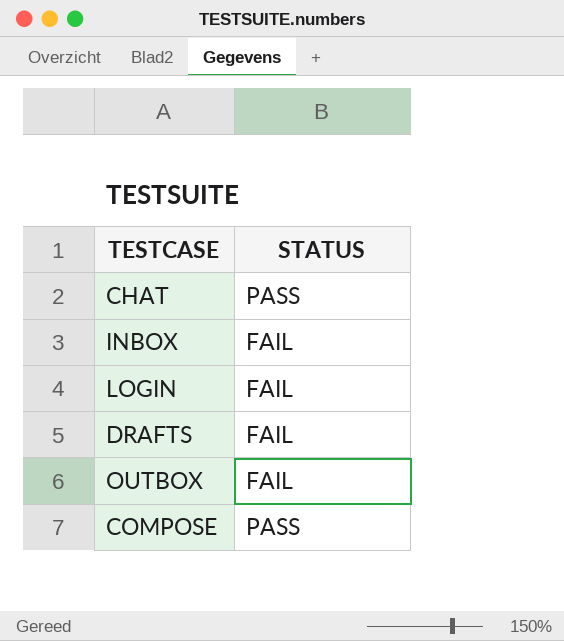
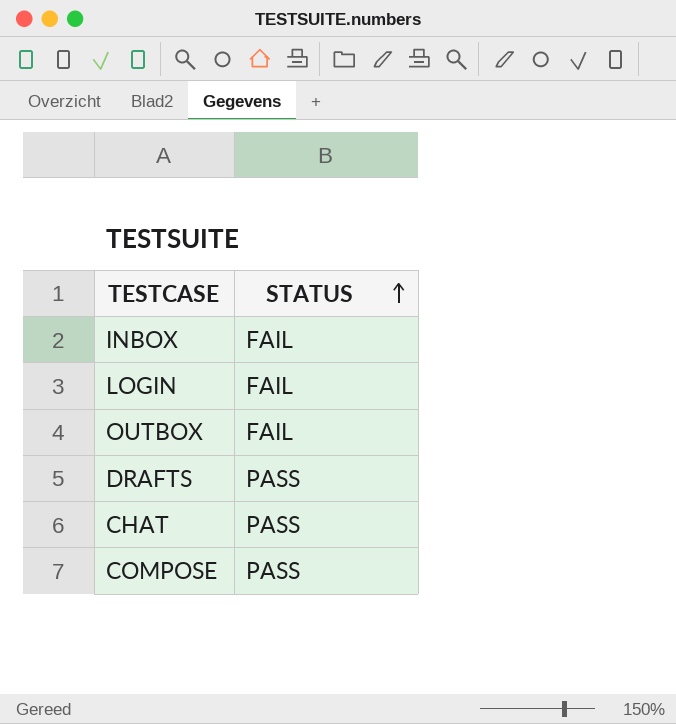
row order: none -> STATUS ascending
DRAFTS | STATUS: FAIL -> PASS

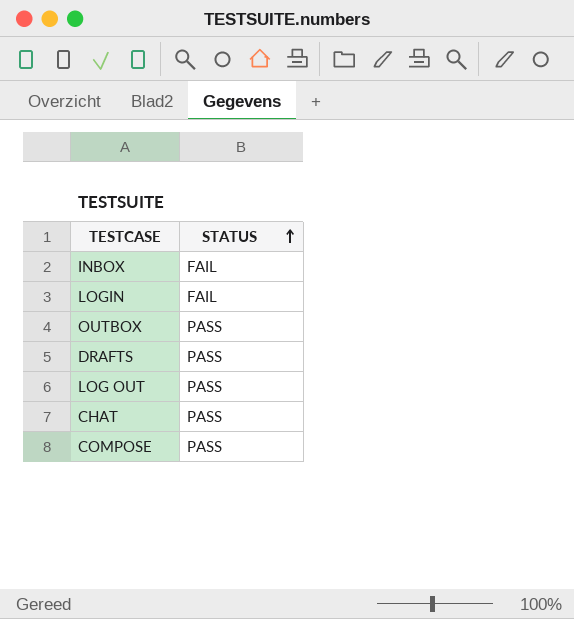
OUTBOX | STATUS: FAIL -> PASS
row LOG OUT: none -> PASS

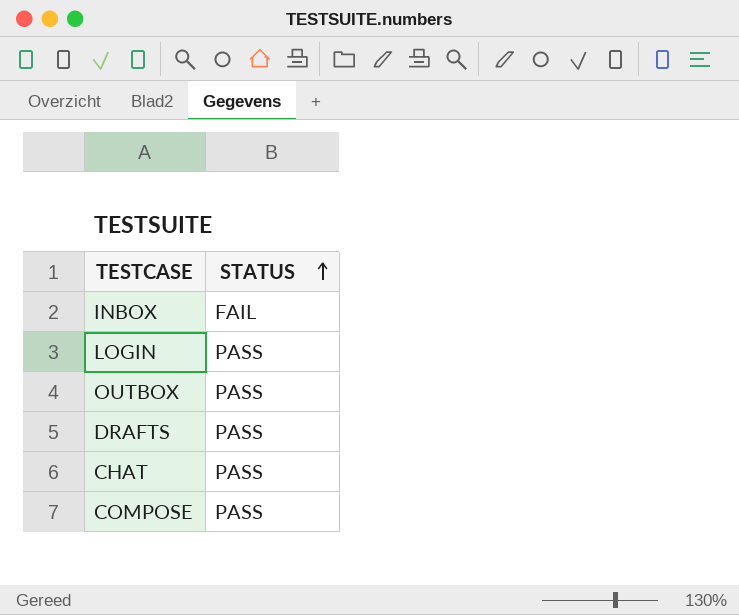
row LOG OUT: PASS -> none
LOGIN | STATUS: FAIL -> PASS

